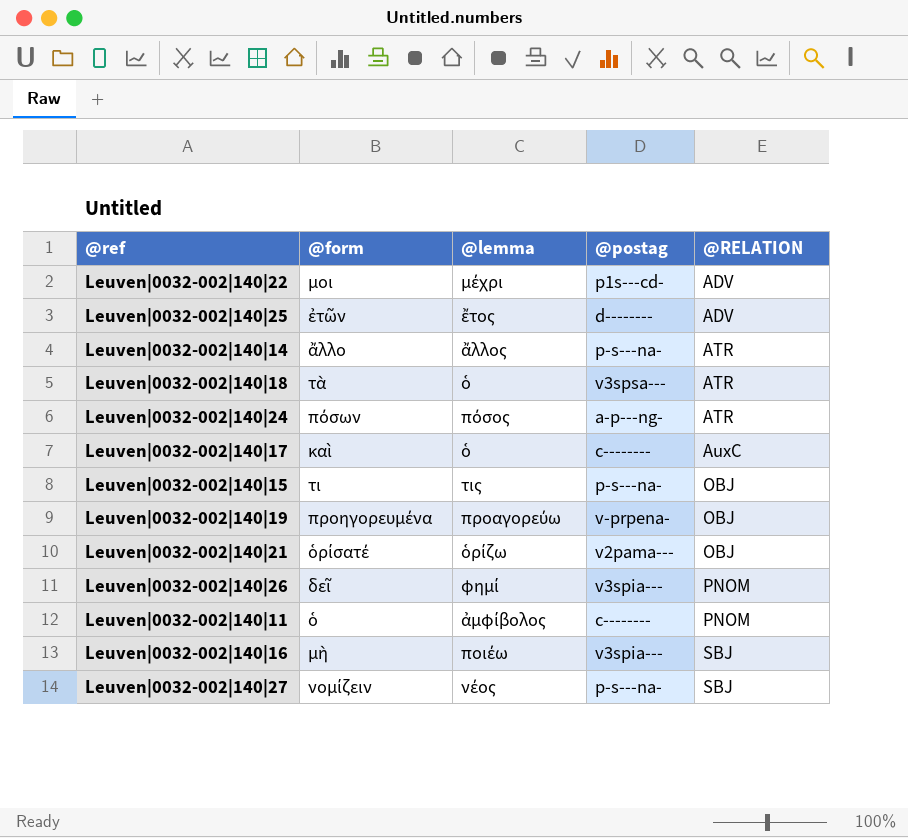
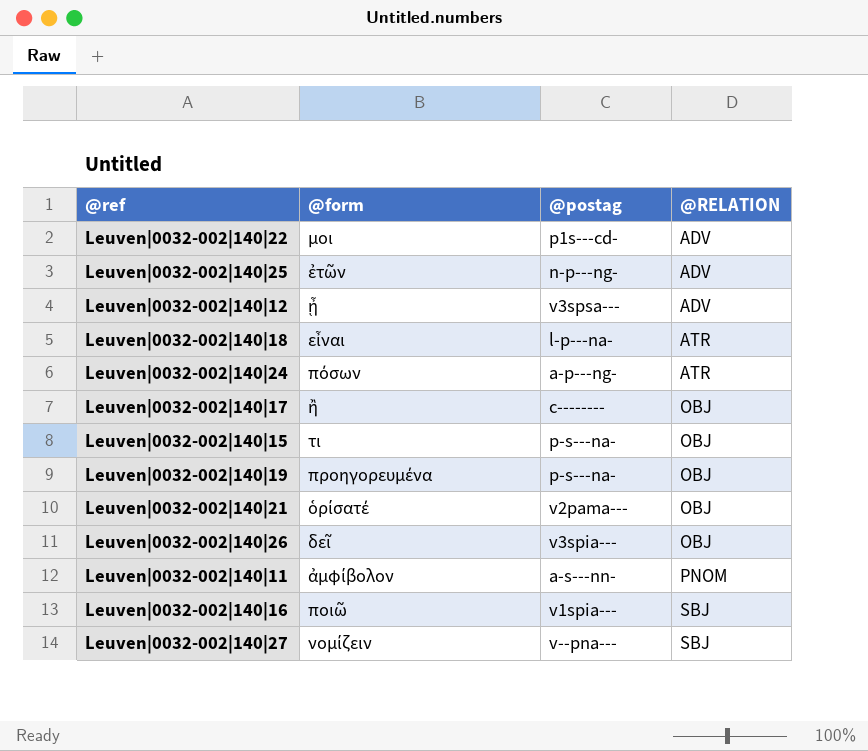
column @lemma | position: 3 -> none
row Leuven|0032-002|140|14: ἄλλο | ἄλλος | p-s---na- | ATR -> none
Leuven|0032-002|140|25 | @postag: d-------- -> n-p---ng-
row Leuven|0032-002|140|12: none -> ᾖ | v3spsa--- | ADV
Leuven|0032-002|140|18 | @form: τὰ -> εἶναι
Leuven|0032-002|140|18 | @postag: v3spsa--- -> l-p---na-
Leuven|0032-002|140|17 | @form: καὶ -> ἢ
Leuven|0032-002|140|17 | @RELATION: AuxC -> OBJ
Leuven|0032-002|140|19 | @postag: v-prpena- -> p-s---na-
Leuven|0032-002|140|26 | @RELATION: PNOM -> OBJ
Leuven|0032-002|140|11 | @form: ὁ -> ἀμφίβολον
Leuven|0032-002|140|11 | @postag: c-------- -> a-s---nn-
Leuven|0032-002|140|16 | @form: μὴ -> ποιῶ
Leuven|0032-002|140|16 | @postag: v3spia--- -> v1spia---
Leuven|0032-002|140|27 | @postag: p-s---na- -> v--pna---

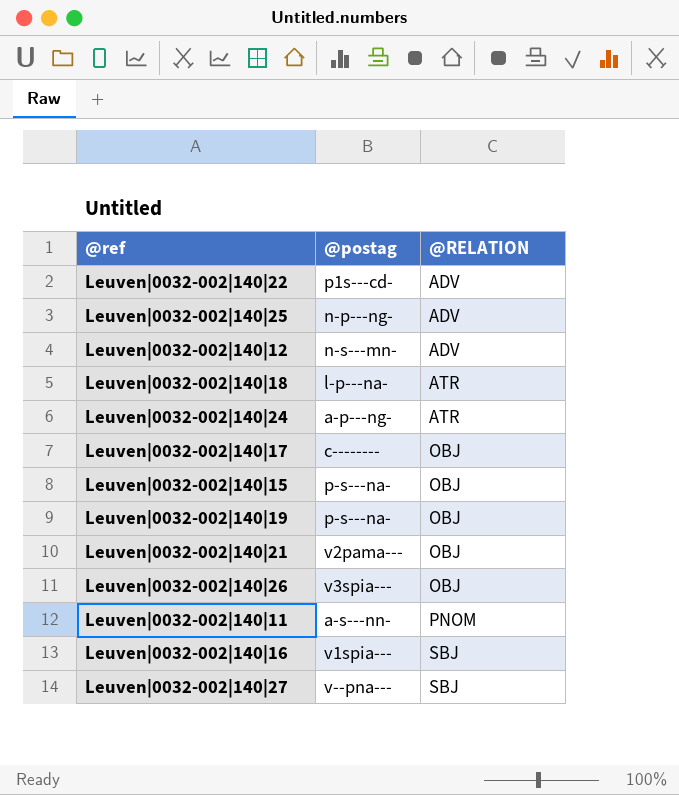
column @form | position: 2 -> none
Leuven|0032-002|140|12 | @postag: v3spsa--- -> n-s---mn-

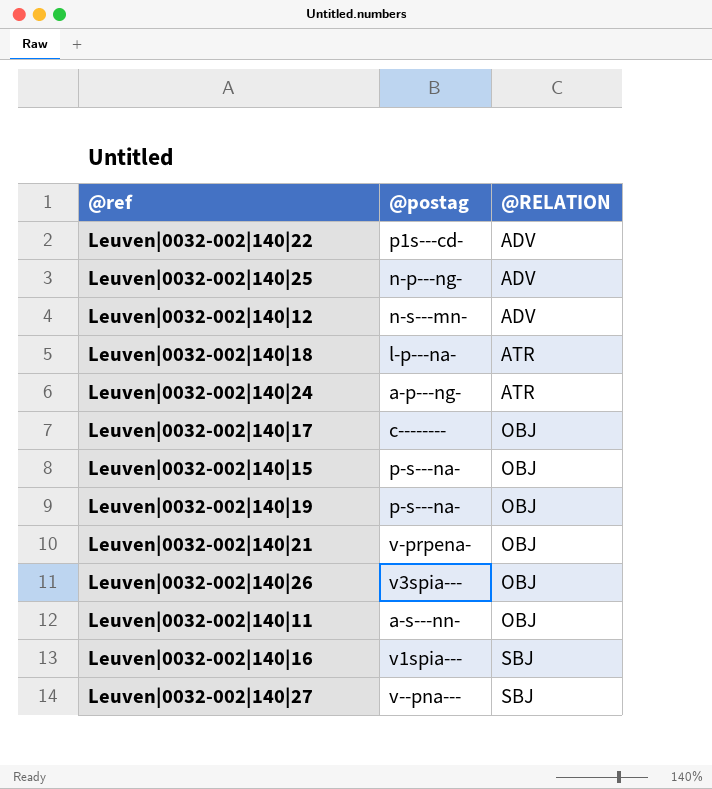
Leuven|0032-002|140|21 | @postag: v2pama--- -> v-prpena-
Leuven|0032-002|140|11 | @RELATION: PNOM -> OBJ

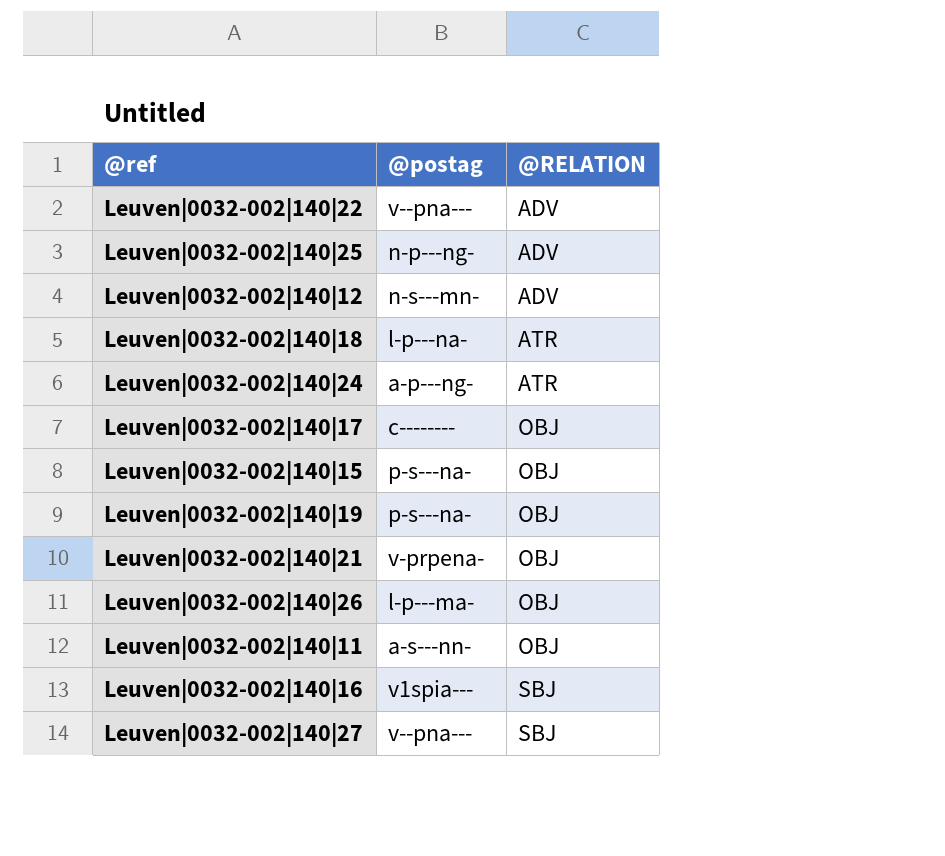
Leuven|0032-002|140|22 | @postag: p1s---cd- -> v--pna---
Leuven|0032-002|140|26 | @postag: v3spia--- -> l-p---ma-

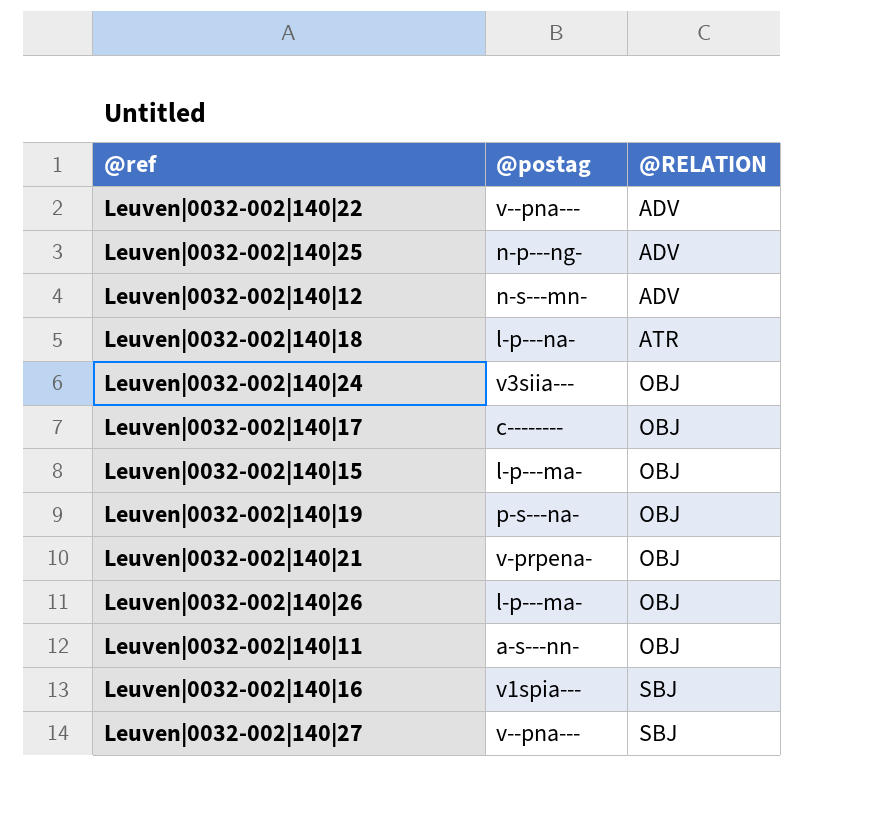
Leuven|0032-002|140|24 | @postag: a-p---ng- -> v3siia---
Leuven|0032-002|140|24 | @RELATION: ATR -> OBJ
Leuven|0032-002|140|15 | @postag: p-s---na- -> l-p---ma-

